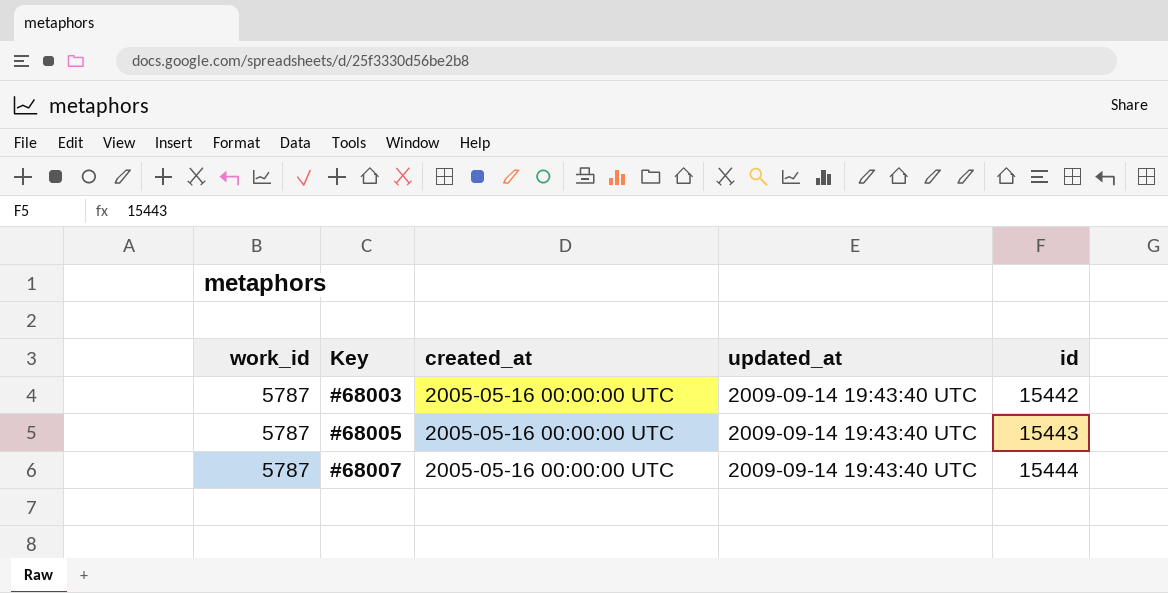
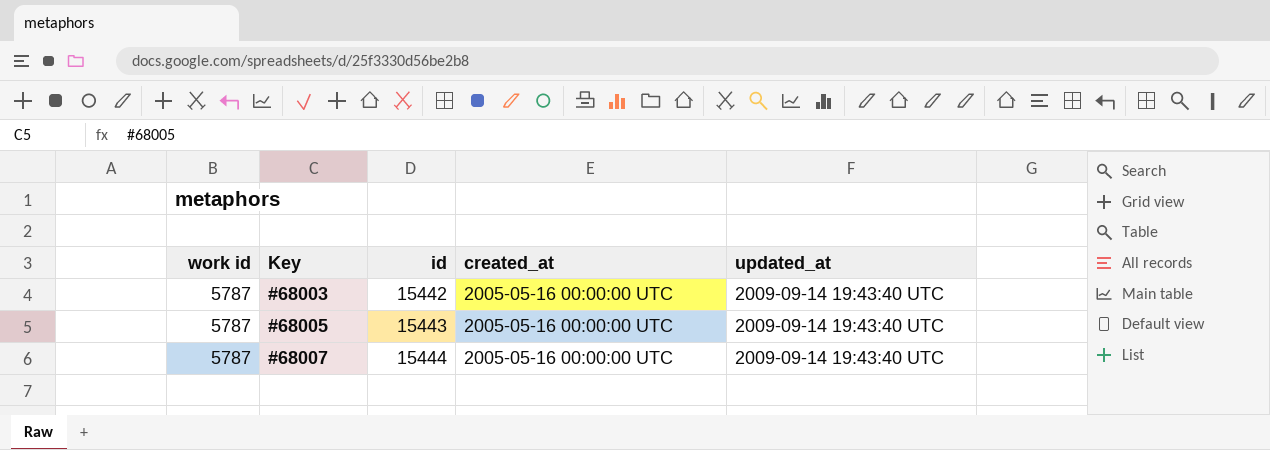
column name: work_id -> work id
column id | position: 5 -> 3

